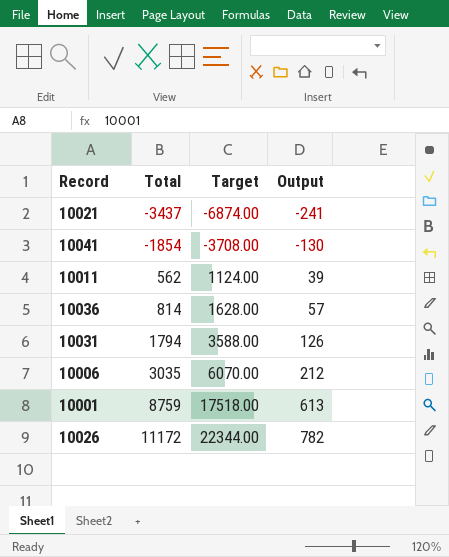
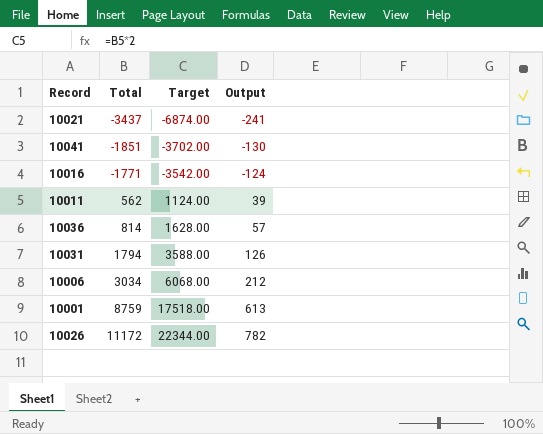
10041 | Total: -1854 -> -1851
10041 | Target: -3708.00 -> -3702.00
row 10016: none -> -1771 | -3542.00 | -124
10006 | Total: 3035 -> 3034
10006 | Target: 6070.00 -> 6068.00

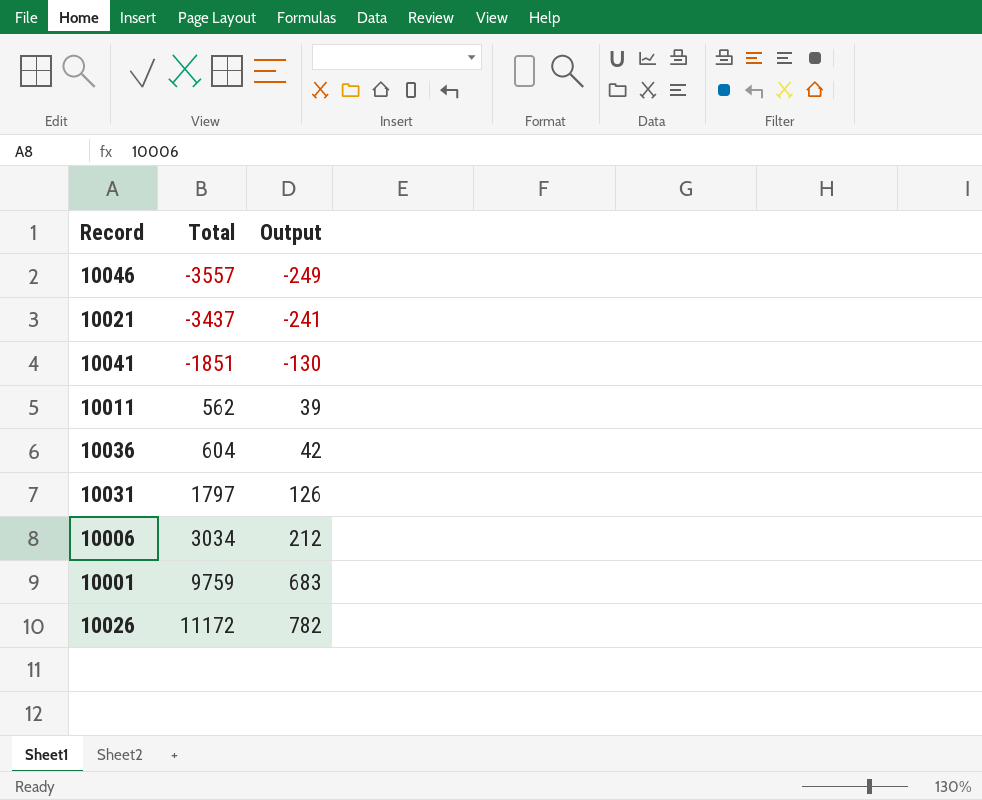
column Target | formula: [Total] * 2 -> none
row 10016: -1771 | -3542.00 | -124 -> none
row 10046: none -> -3557 | -249
10036 | Total: 814 -> 604
10036 | Output: 57 -> 42
10031 | Total: 1794 -> 1797
10001 | Total: 8759 -> 9759
10001 | Output: 613 -> 683

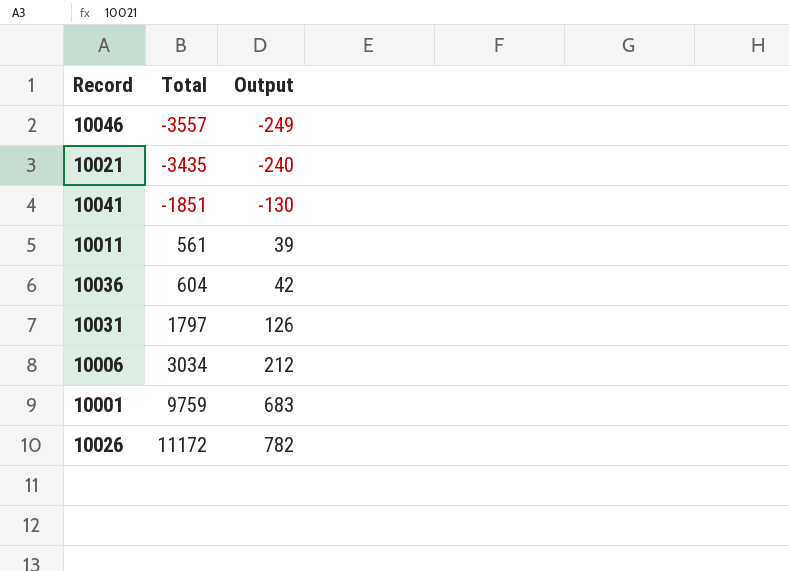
10021 | Total: -3437 -> -3435
10021 | Output: -241 -> -240
10011 | Total: 562 -> 561

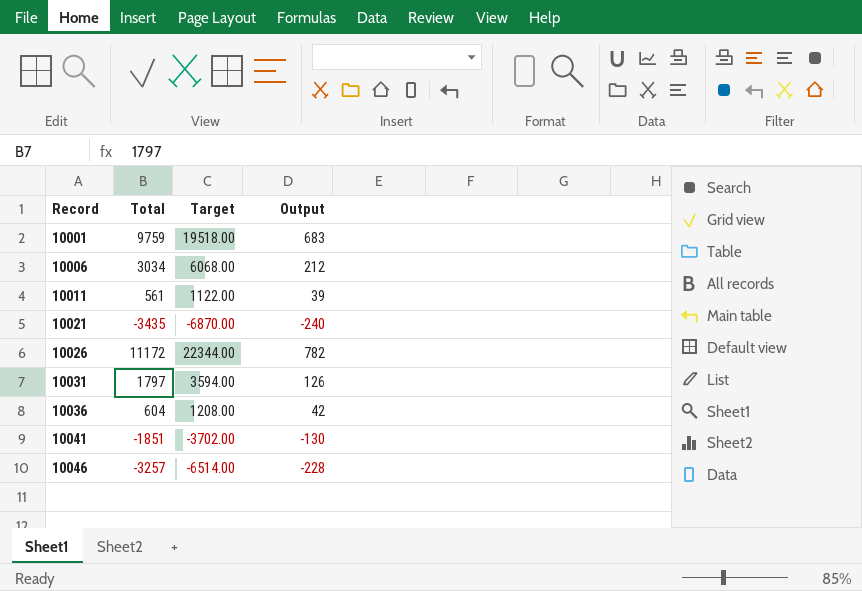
row order: Total ascending -> Record ascending
column Target | formula: none -> [Total] * 2
10046 | Total: -3557 -> -3257
10046 | Output: -249 -> -228

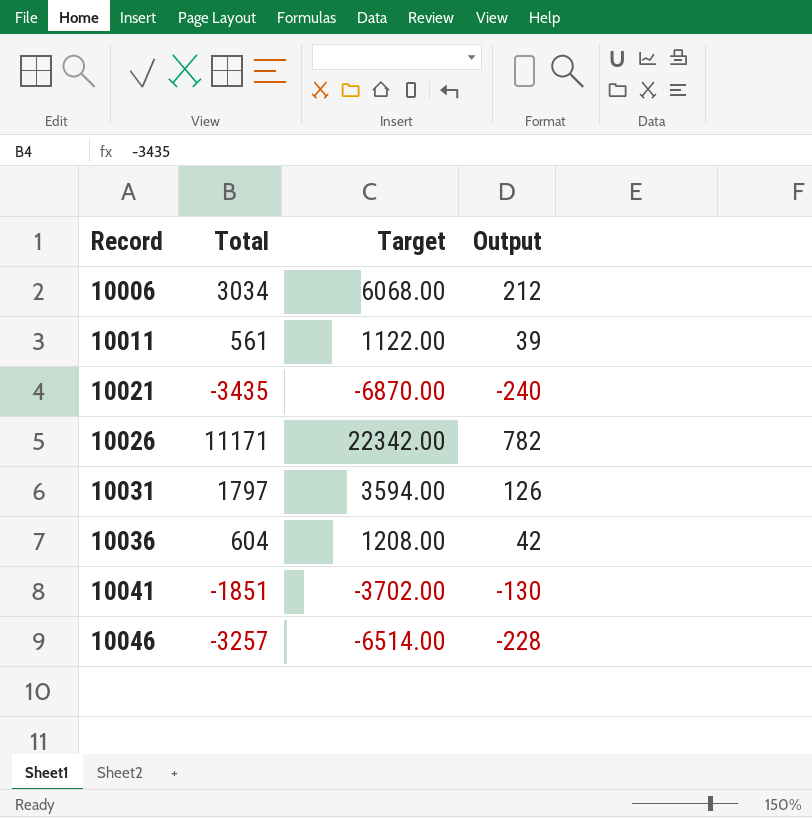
row 10001: 9759 | 19518.00 | 683 -> none
10026 | Total: 11172 -> 11171
10026 | Target: 22344.00 -> 22342.00

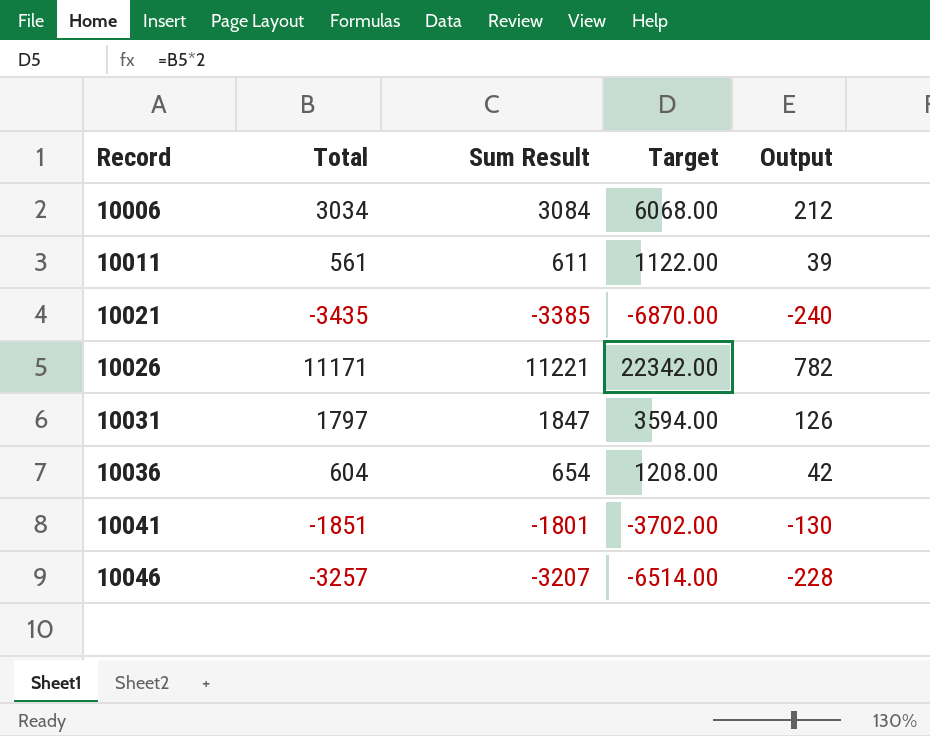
column Sum Result | formula: none -> [Total] + 50

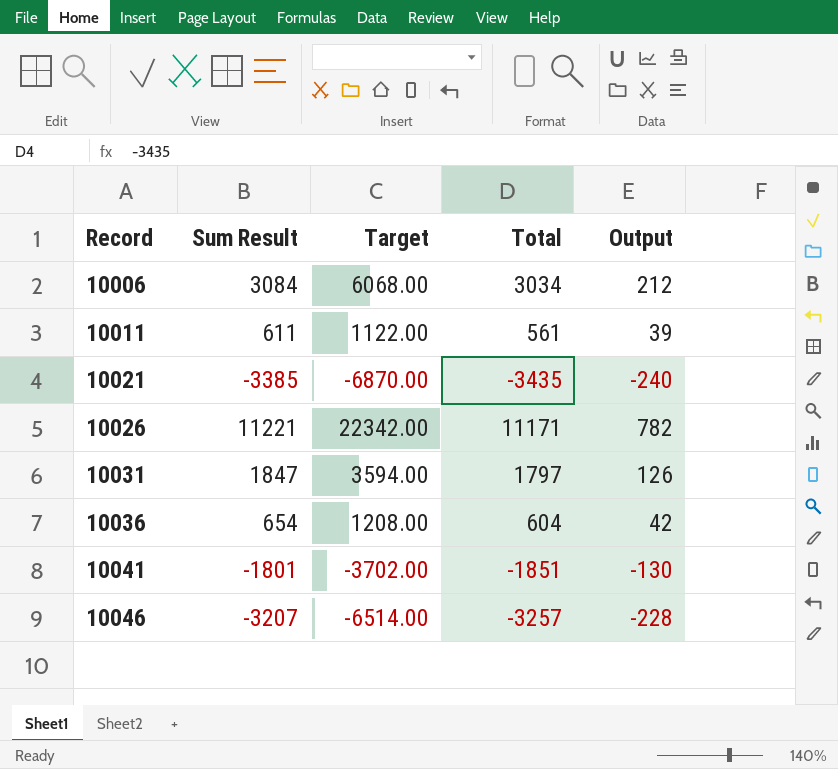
column Total | position: 2 -> 4

